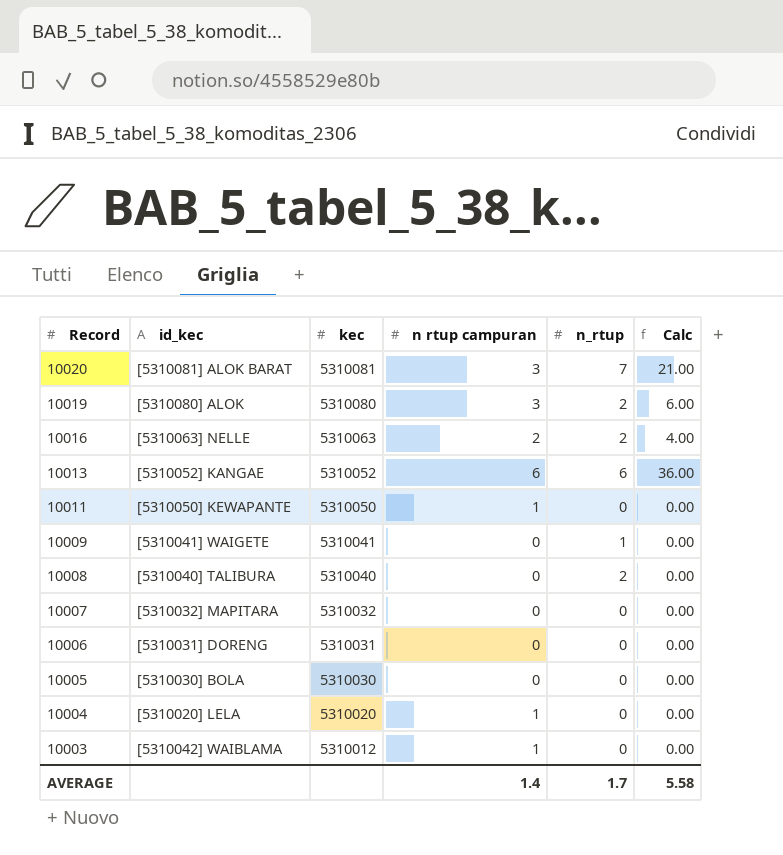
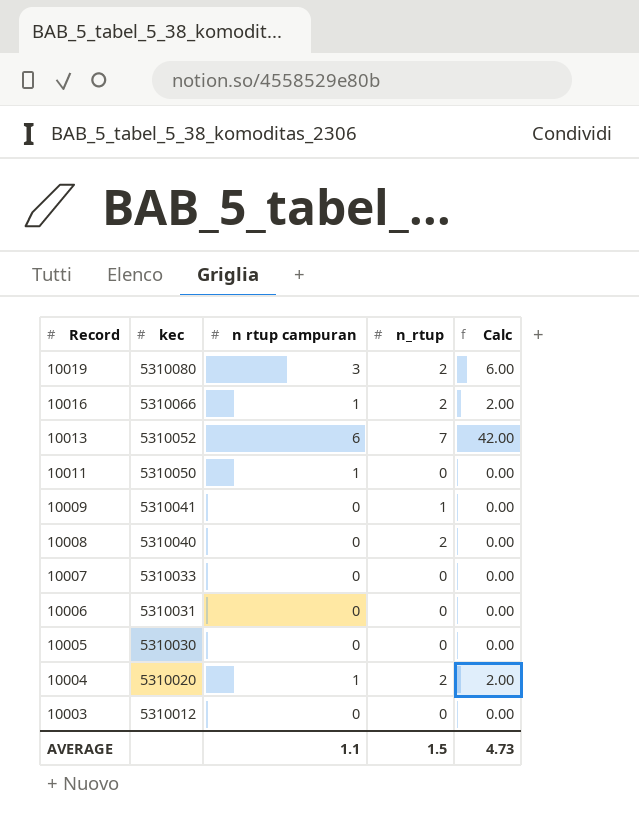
column id_kec | position: 2 -> none
row 10020: [5310081] ALOK BARAT | 5310081 | 3 | 7 | 21.00 -> none
10016 | kec: 5310063 -> 5310066
10016 | n rtup campuran: 2 -> 1
10016 | Calc: 4.00 -> 2.00
10013 | n_rtup: 6 -> 7
10013 | Calc: 36.00 -> 42.00
10007 | kec: 5310032 -> 5310033
10004 | n_rtup: 0 -> 2
10004 | Calc: 0.00 -> 2.00
10003 | n rtup campuran: 1 -> 0
AVERAGE | n rtup campuran: 1.4 -> 1.1
AVERAGE | n_rtup: 1.7 -> 1.5
AVERAGE | Calc: 5.58 -> 4.73

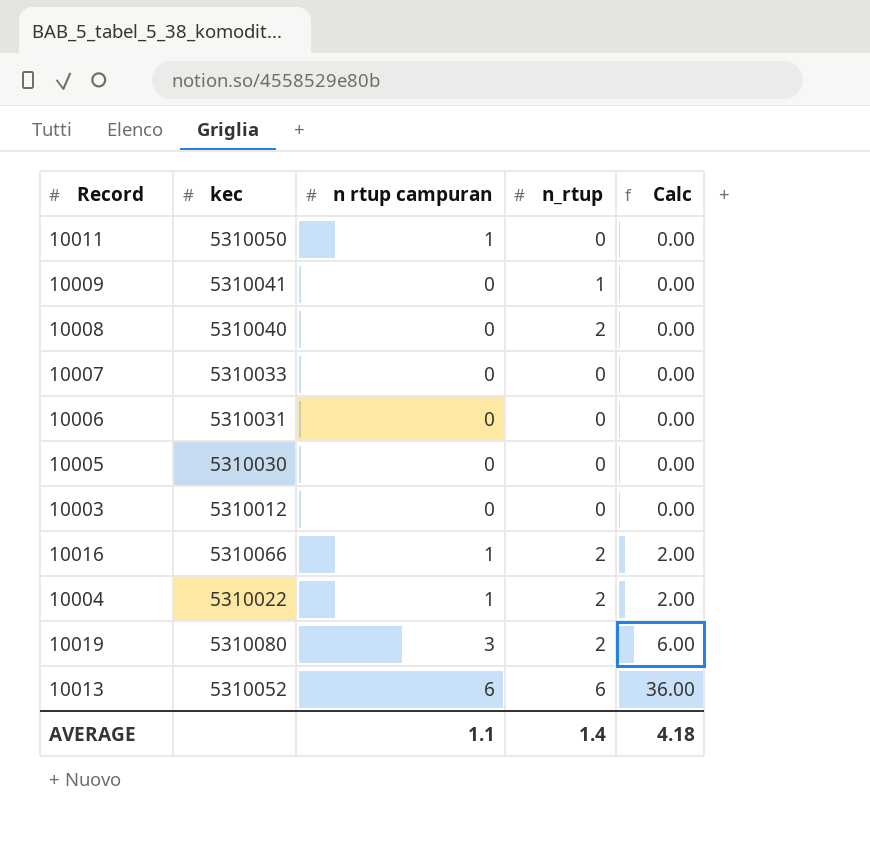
row order: Record descending -> Calc ascending
10004 | kec: 5310020 -> 5310022
10013 | n_rtup: 7 -> 6
10013 | Calc: 42.00 -> 36.00
AVERAGE | n_rtup: 1.5 -> 1.4
AVERAGE | Calc: 4.73 -> 4.18

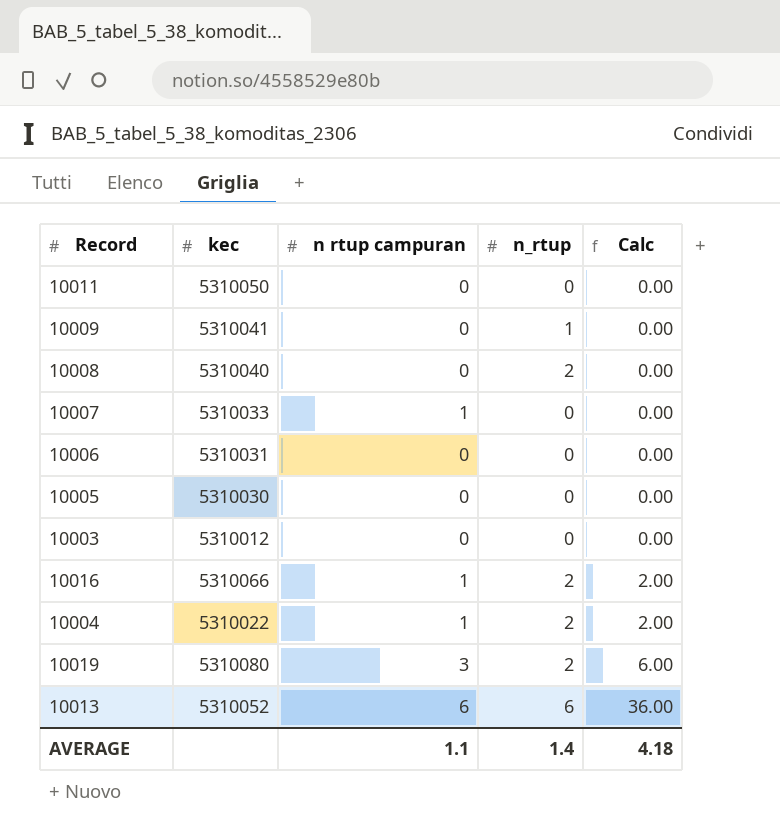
10011 | n rtup campuran: 1 -> 0
10007 | n rtup campuran: 0 -> 1

